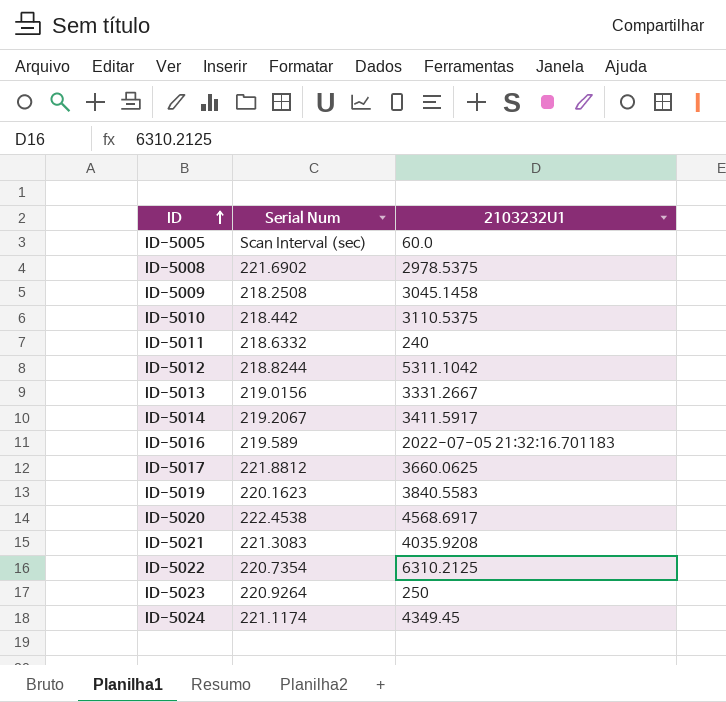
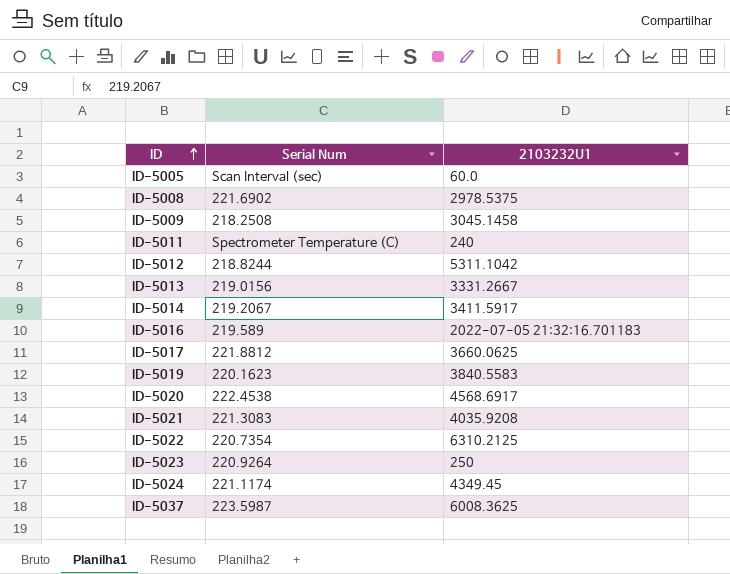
row ID-5010: 218.442 | 3110.5375 -> none
ID-5011 | Serial Num: 218.6332 -> Spectrometer Temperature (C)
row ID-5037: none -> 223.5987 | 6008.3625

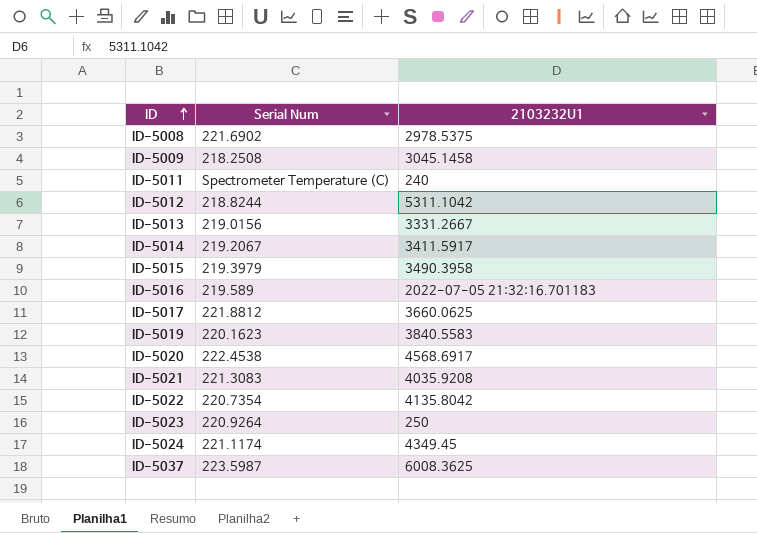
row ID-5005: Scan Interval (sec) | 60.0 -> none
row ID-5015: none -> 219.3979 | 3490.3958
ID-5022 | 2103232U1: 6310.2125 -> 4135.8042

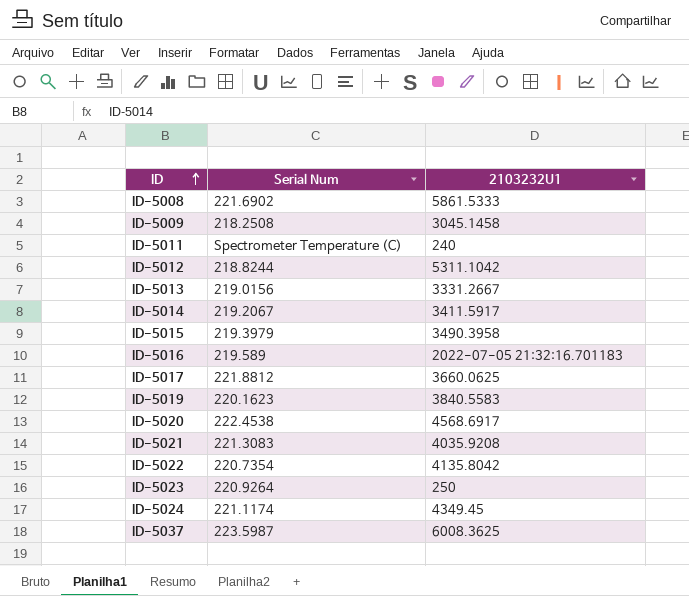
ID-5008 | 2103232U1: 2978.5375 -> 5861.5333

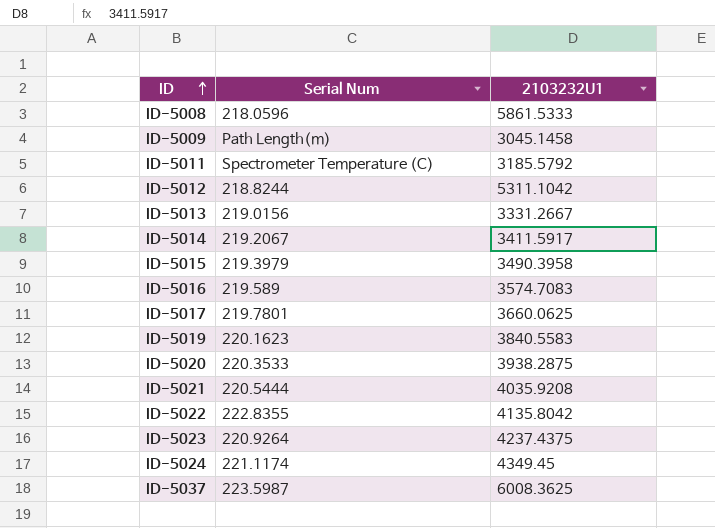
ID-5008 | Serial Num: 221.6902 -> 218.0596
ID-5009 | Serial Num: 218.2508 -> Path Length(m)
ID-5011 | 2103232U1: 240 -> 3185.5792
ID-5016 | 2103232U1: 2022-07-05 21:32:16.701183 -> 3574.7083
ID-5017 | Serial Num: 221.8812 -> 219.7801
ID-5020 | Serial Num: 222.4538 -> 220.3533
ID-5020 | 2103232U1: 4568.6917 -> 3938.2875
ID-5021 | Serial Num: 221.3083 -> 220.5444
ID-5022 | Serial Num: 220.7354 -> 222.8355
ID-5023 | 2103232U1: 250 -> 4237.4375

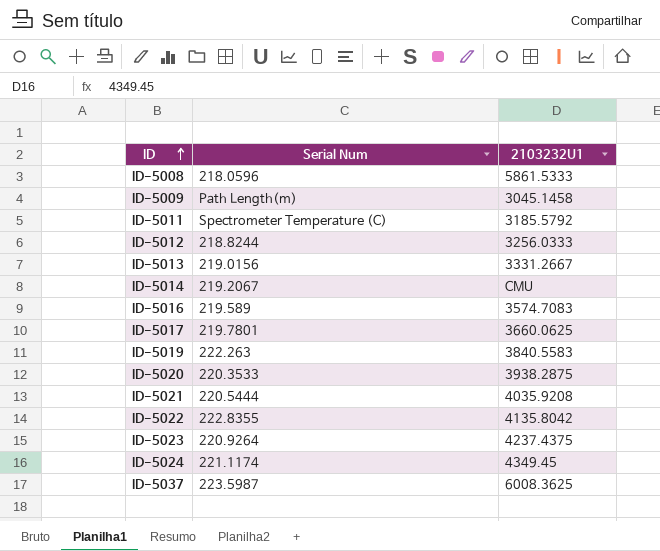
row ID-5015: 219.3979 | 3490.3958 -> none
ID-5012 | 2103232U1: 5311.1042 -> 3256.0333
ID-5014 | 2103232U1: 3411.5917 -> CMU
ID-5019 | Serial Num: 220.1623 -> 222.263

